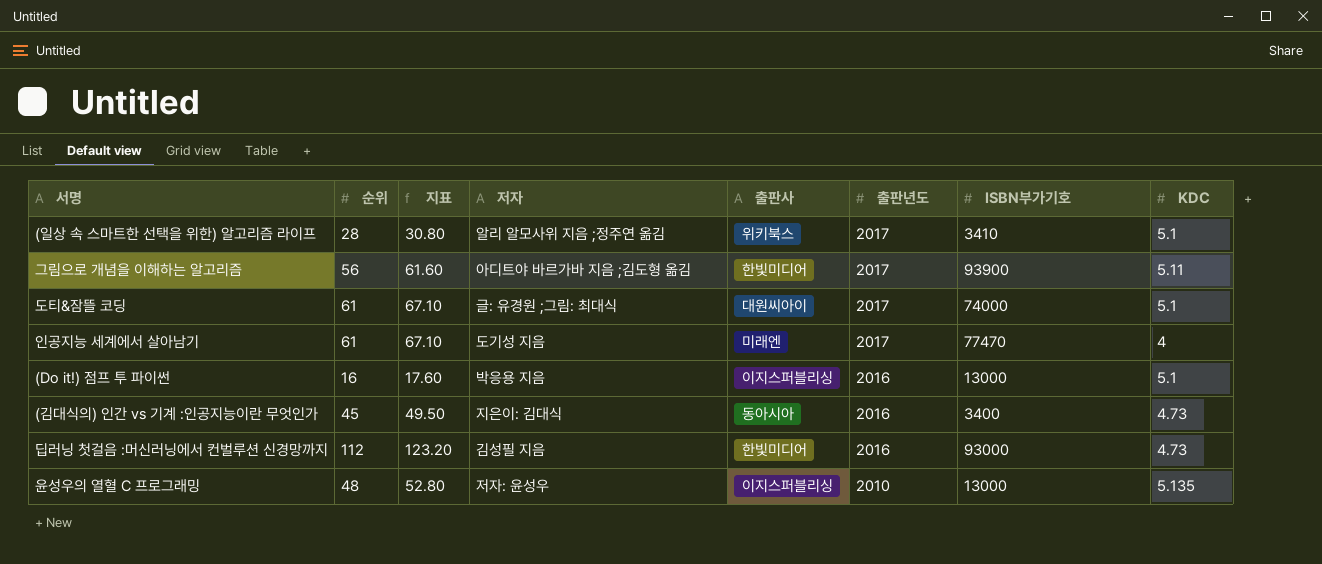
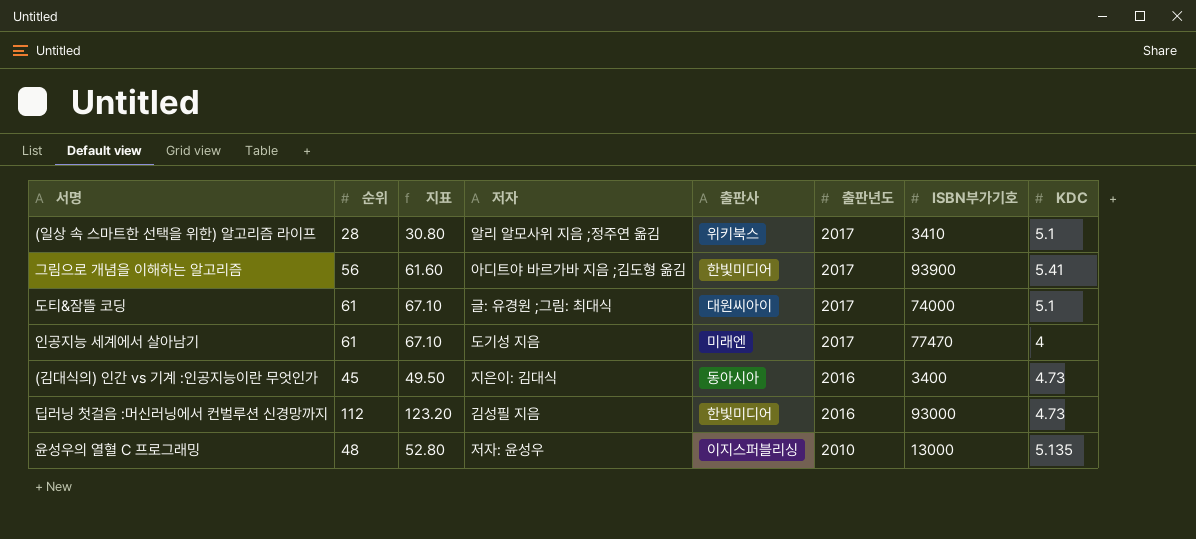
row (Do it!) 점프 투 파이썬: 16 | 17.60 | 박응용 지음 | 이지스퍼블리싱 | 2016 | 13000 | 5.1 -> none
그림으로 개념을 이해하는 알고리즘 | KDC: 5.11 -> 5.41

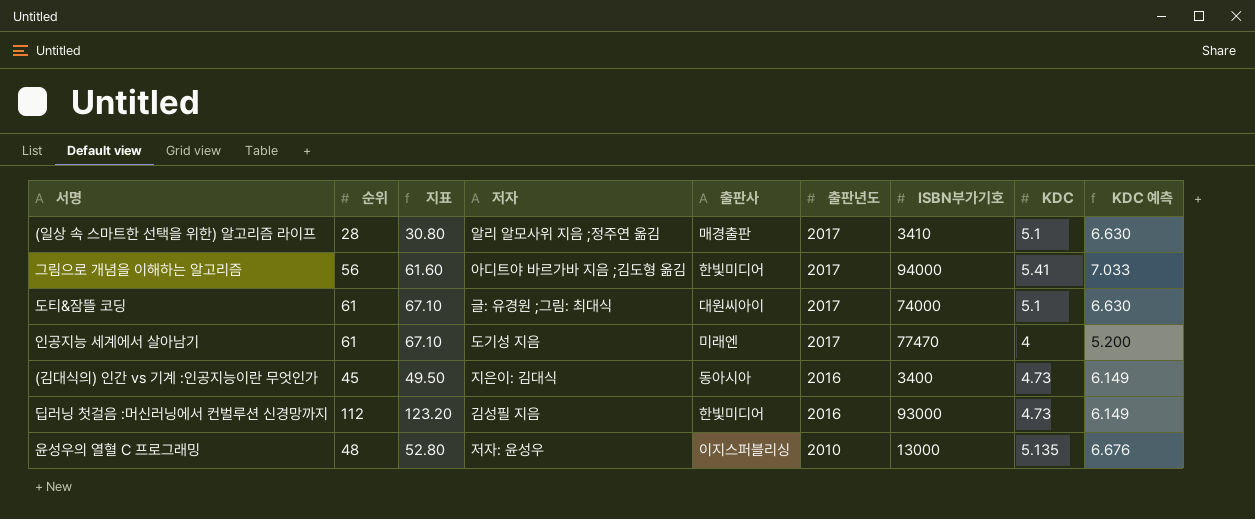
column KDC 예측 | formula: none -> [KDC] * 1.3
(일상 속 스마트한 선택을 위한) 알고리즘 라이프 | 출판사: 위키북스 -> 매경출판
그림으로 개념을 이해하는 알고리즘 | ISBN부가기호: 93900 -> 94000

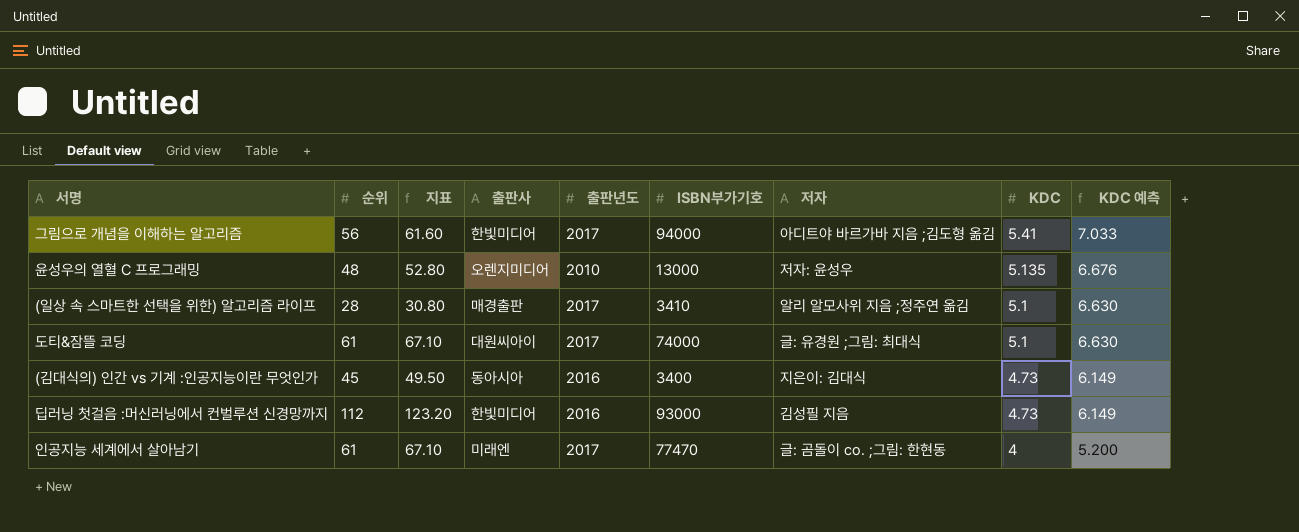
row order: 출판년도 descending -> KDC descending
column 저자 | position: 4 -> 7
윤성우의 열혈 C 프로그래밍 | 출판사: 이지스퍼블리싱 -> 오렌지미디어
인공지능 세계에서 살아남기 | 저자: 도기성 지음 -> 글: 곰돌이 co. ;그림: 한현동

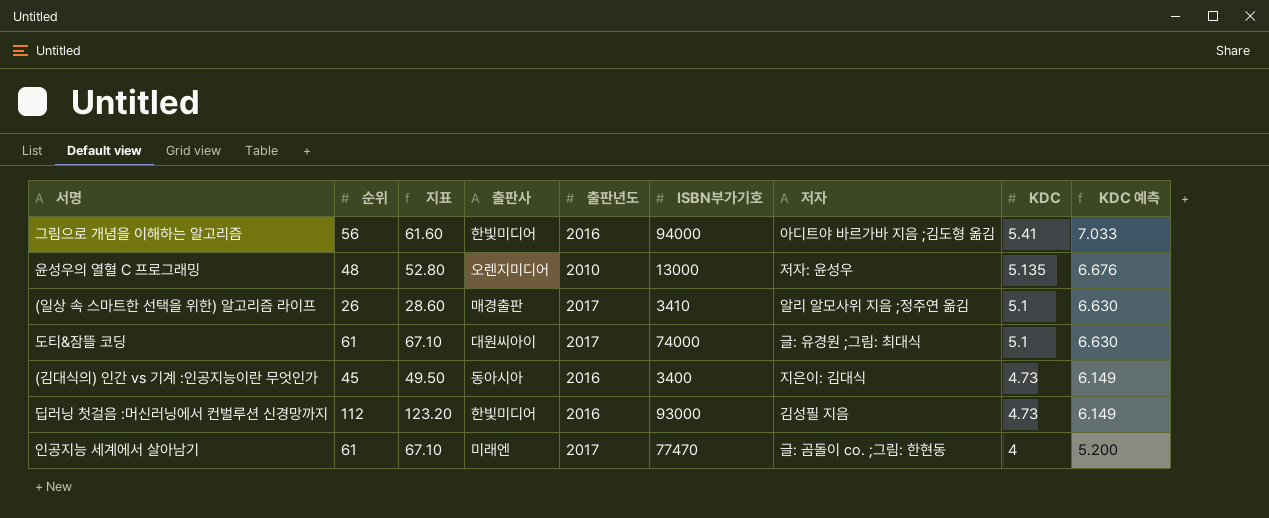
그림으로 개념을 이해하는 알고리즘 | 출판년도: 2017 -> 2016
(일상 속 스마트한 선택을 위한) 알고리즘 라이프 | 순위: 28 -> 26
(일상 속 스마트한 선택을 위한) 알고리즘 라이프 | 지표: 30.80 -> 28.60

